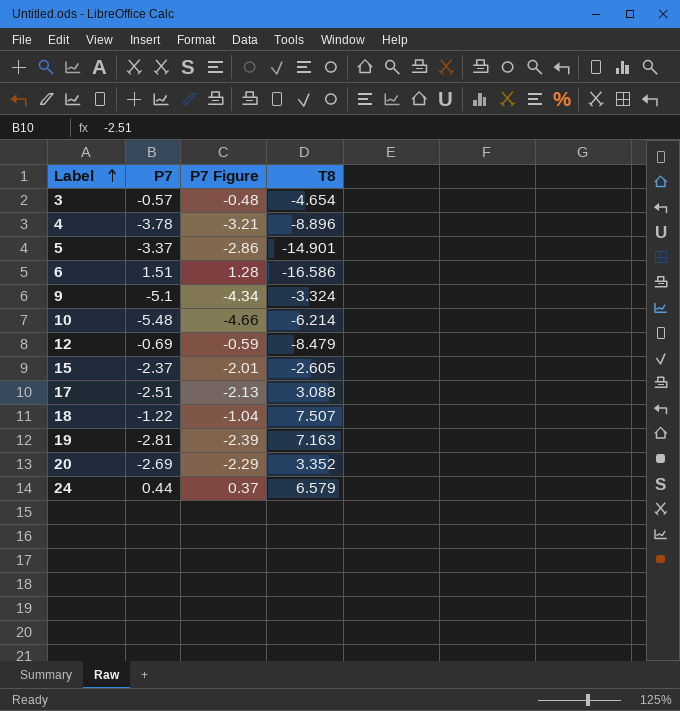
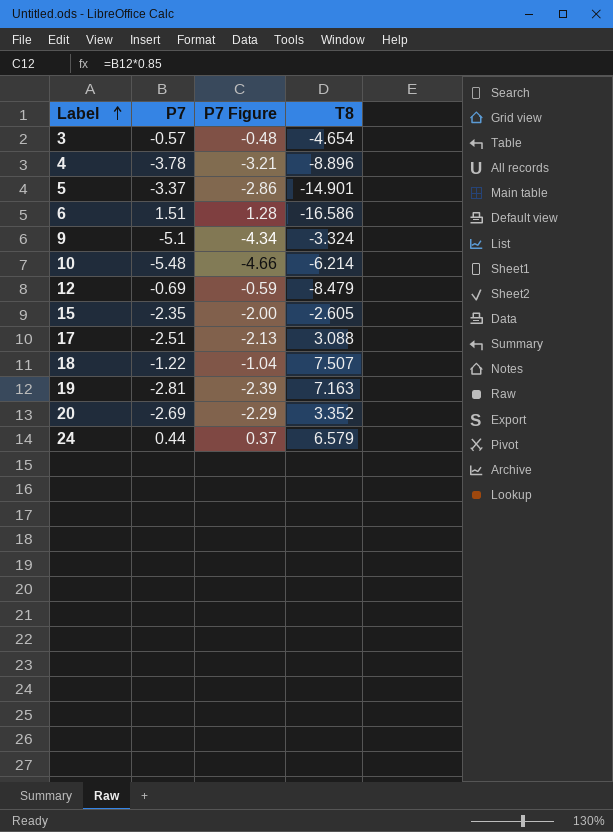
15 | P7: -2.37 -> -2.35
15 | P7 Figure: -2.01 -> -2.00

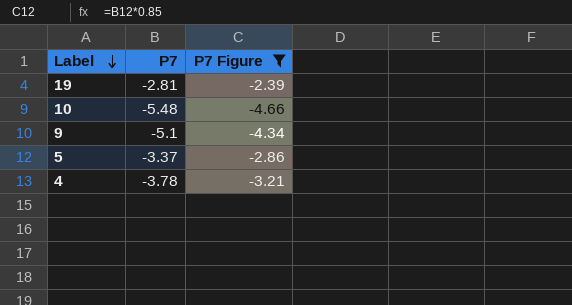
filter: none -> P7 Figure <= -2.39
row order: Label ascending -> Label descending
column T8 | position: 4 -> none

